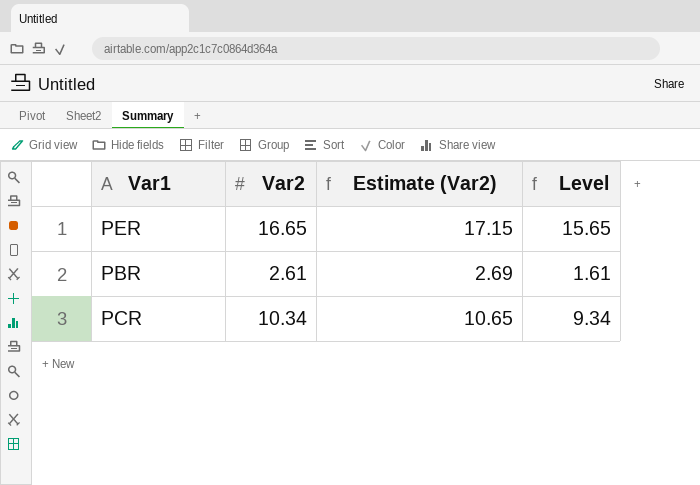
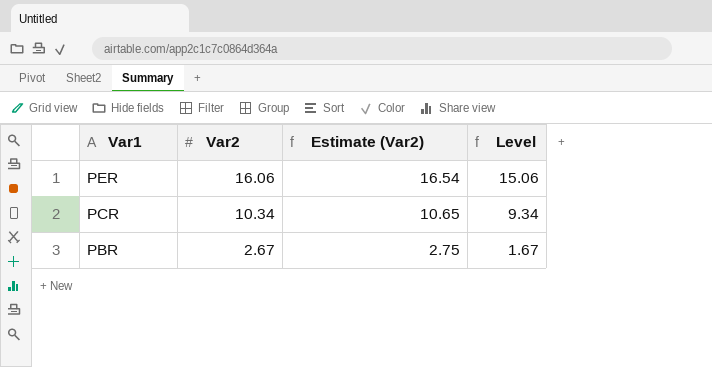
row order: none -> Var1 descending
PER | Var2: 16.65 -> 16.06
PER | Estimate (Var2): 17.15 -> 16.54
PER | Level: 15.65 -> 15.06
PBR | Var2: 2.61 -> 2.67
PBR | Estimate (Var2): 2.69 -> 2.75
PBR | Level: 1.61 -> 1.67

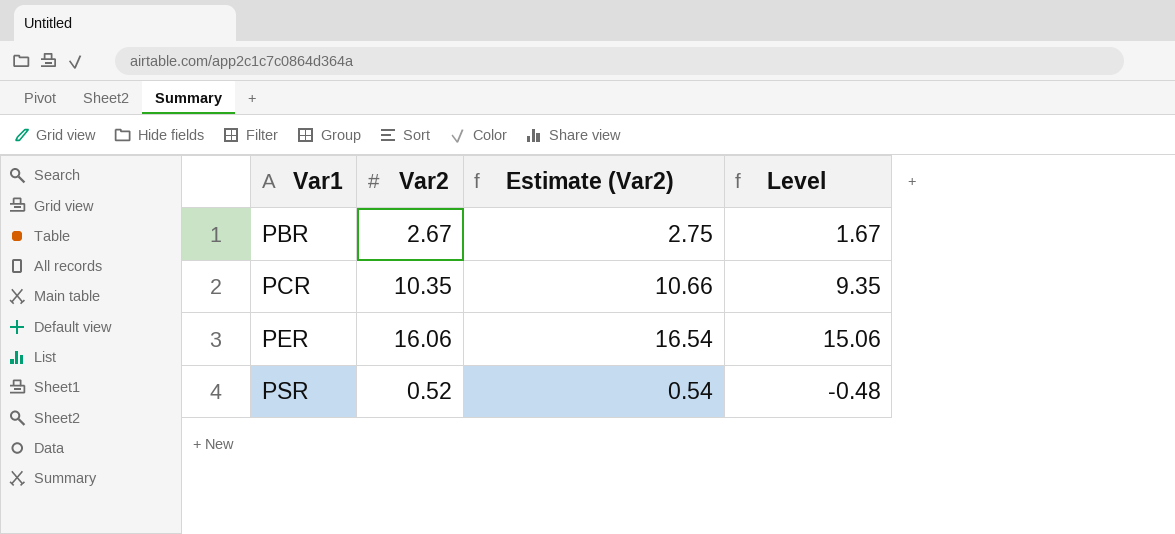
row order: Var1 descending -> Var1 ascending
PCR | Var2: 10.34 -> 10.35
PCR | Estimate (Var2): 10.65 -> 10.66
PCR | Level: 9.34 -> 9.35
row PSR: none -> 0.52 | 0.54 | -0.48

